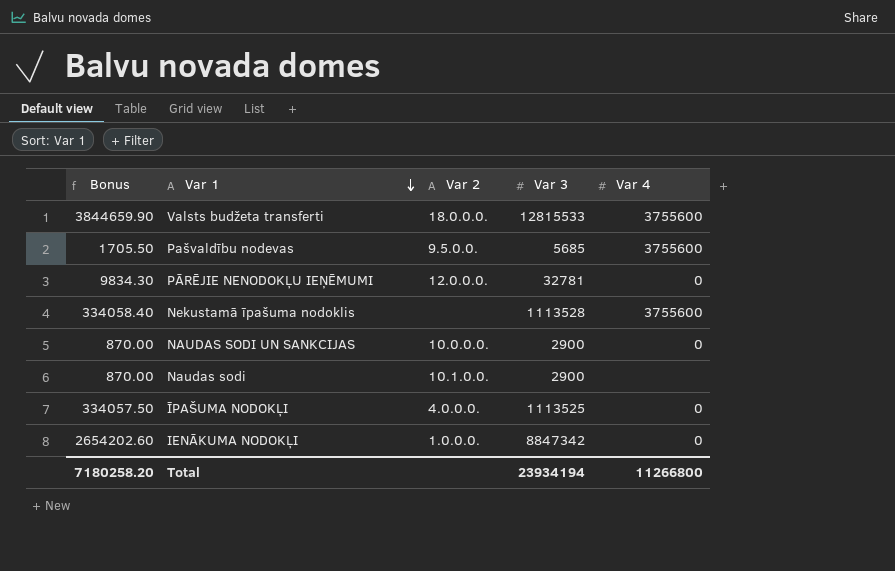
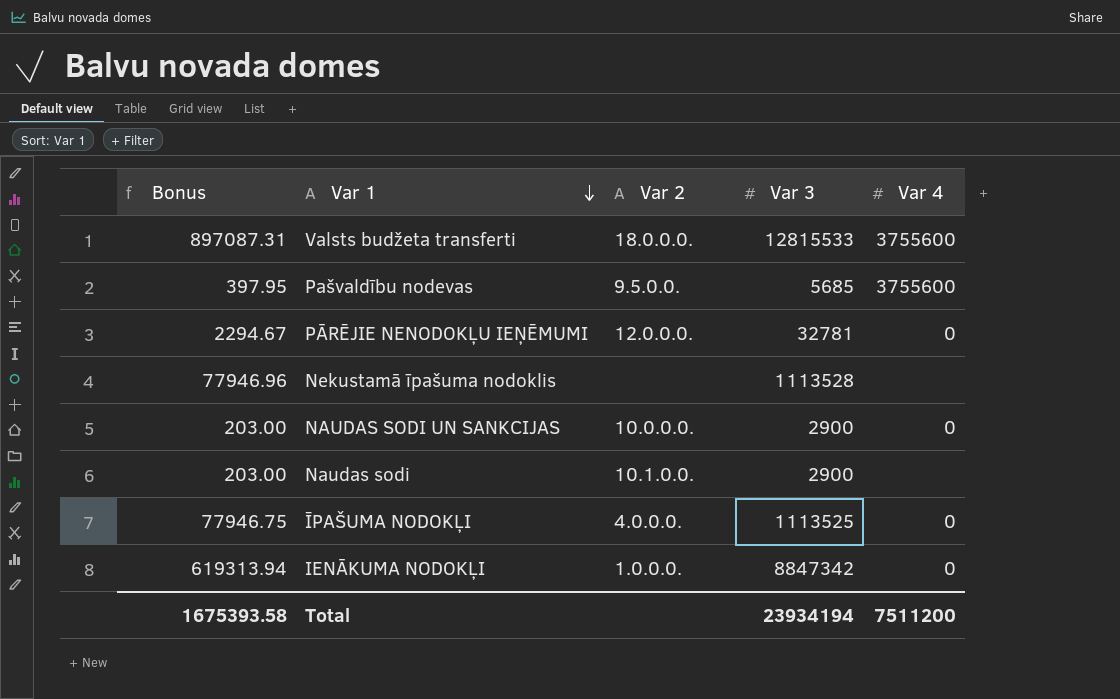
column Bonus | formula: [Var 3] * 0.3 -> [Var 3] * 0.07
Nekustamā īpašuma nodoklis | Var 4: 3755600 -> none
Total | Bonus: 7180258.20 -> 1675393.58
Total | Var 4: 11266800 -> 7511200

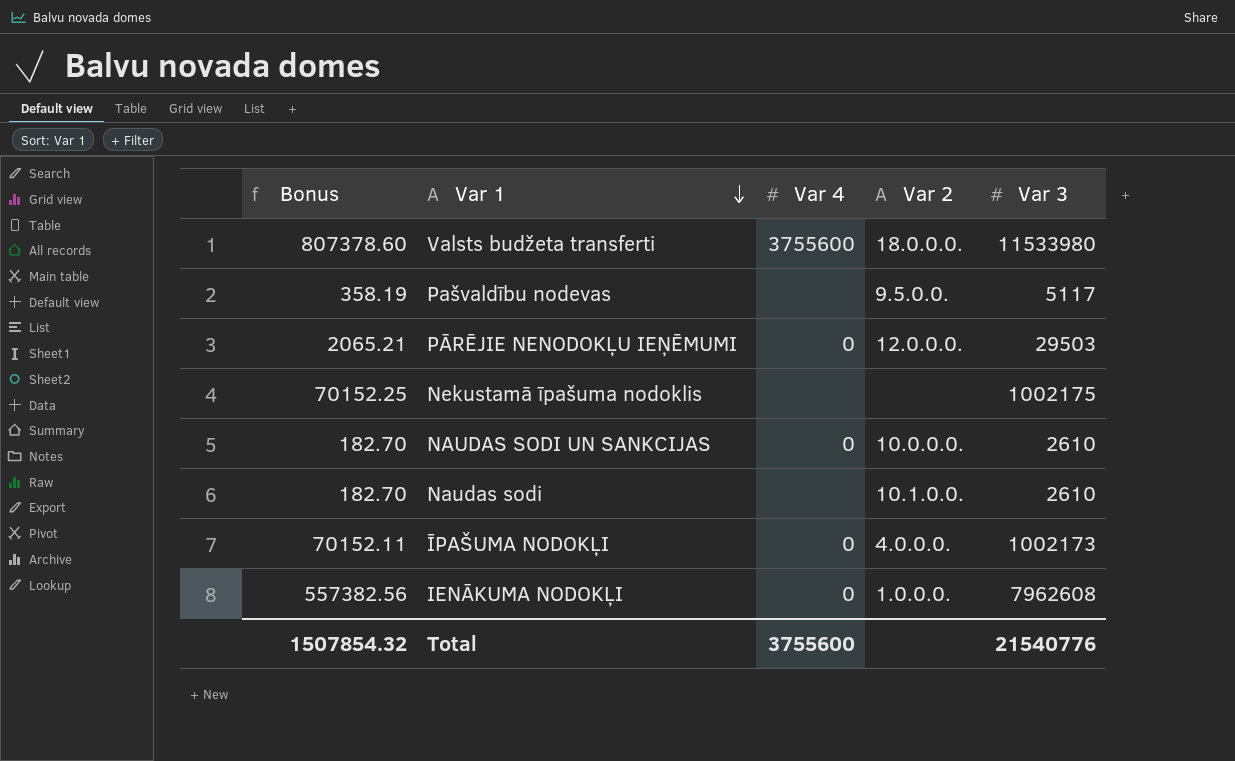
column Var 4 | position: 5 -> 3
Valsts budžeta transferti | Bonus: 897087.31 -> 807378.60
Valsts budžeta transferti | Var 3: 12815533 -> 11533980
Pašvaldību nodevas | Bonus: 397.95 -> 358.19
Pašvaldību nodevas | Var 4: 3755600 -> none
Pašvaldību nodevas | Var 3: 5685 -> 5117
PĀRĒJIE NENODOKĻU IEŅĒMUMI | Bonus: 2294.67 -> 2065.21
PĀRĒJIE NENODOKĻU IEŅĒMUMI | Var 3: 32781 -> 29503
Nekustamā īpašuma nodoklis | Bonus: 77946.96 -> 70152.25
Nekustamā īpašuma nodoklis | Var 3: 1113528 -> 1002175
NAUDAS SODI UN SANKCIJAS | Bonus: 203.00 -> 182.70
NAUDAS SODI UN SANKCIJAS | Var 3: 2900 -> 2610
Naudas sodi | Bonus: 203.00 -> 182.70
Naudas sodi | Var 3: 2900 -> 2610
ĪPAŠUMA NODOKĻI | Bonus: 77946.75 -> 70152.11
ĪPAŠUMA NODOKĻI | Var 3: 1113525 -> 1002173
IENĀKUMA NODOKĻI | Bonus: 619313.94 -> 557382.56
IENĀKUMA NODOKĻI | Var 3: 8847342 -> 7962608
Total | Bonus: 1675393.58 -> 1507854.32
Total | Var 4: 7511200 -> 3755600
Total | Var 3: 23934194 -> 21540776

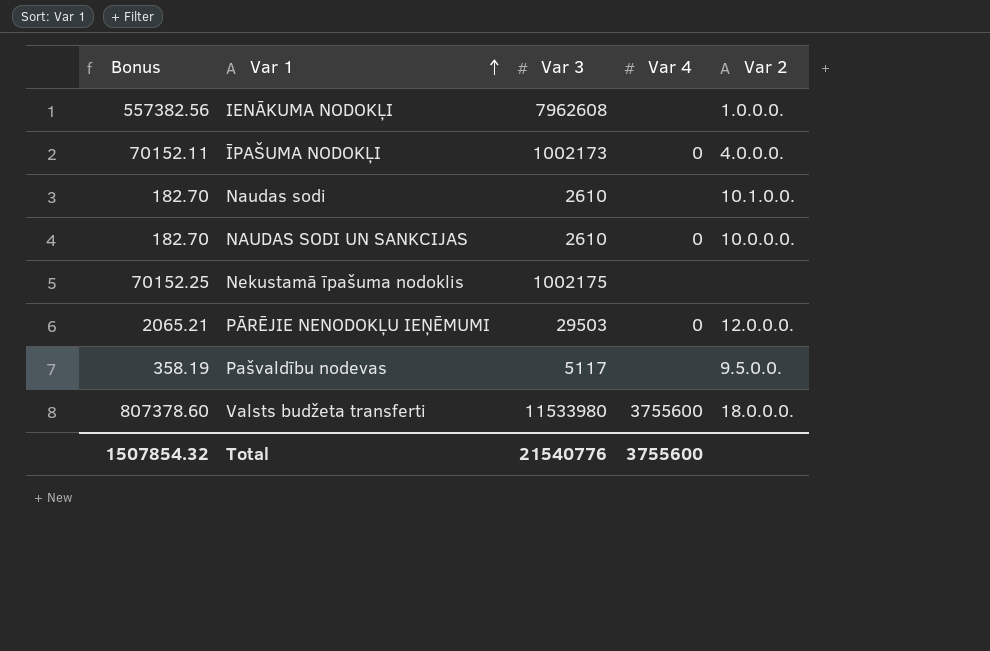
row order: Var 1 descending -> Var 1 ascending
column Var 3 | position: 5 -> 3
IENĀKUMA NODOKĻI | Var 4: 0 -> none

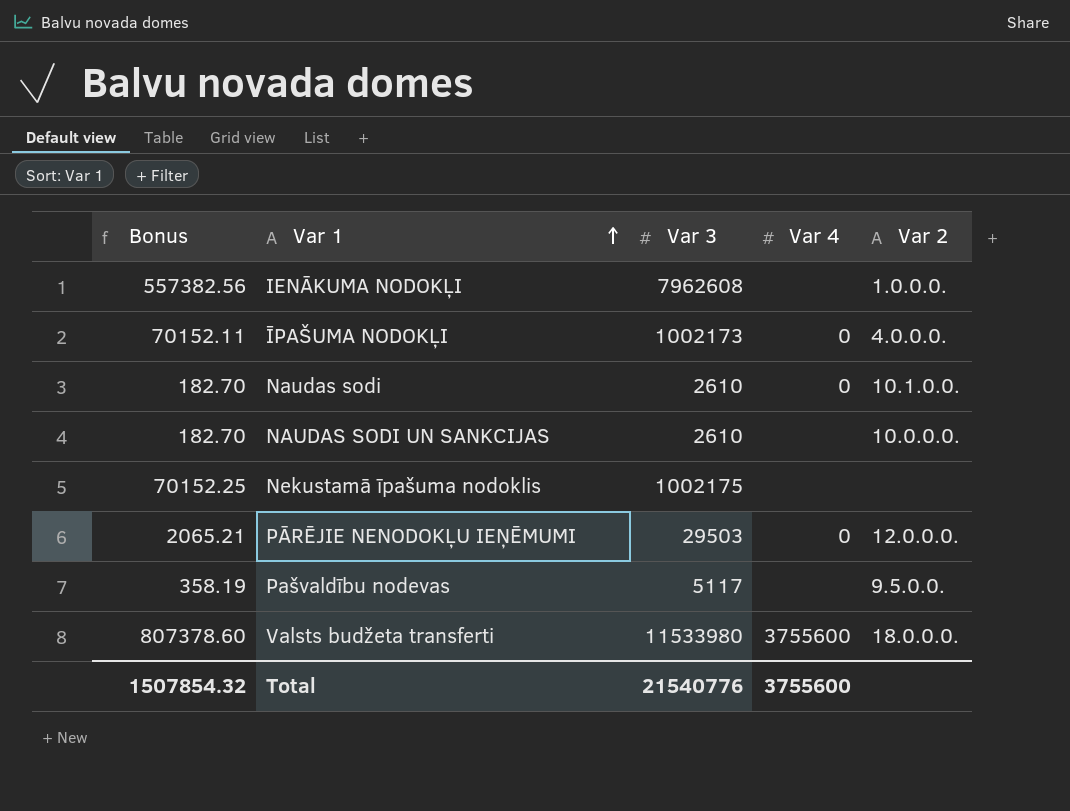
Naudas sodi | Var 4: none -> 0
NAUDAS SODI UN SANKCIJAS | Var 4: 0 -> none

